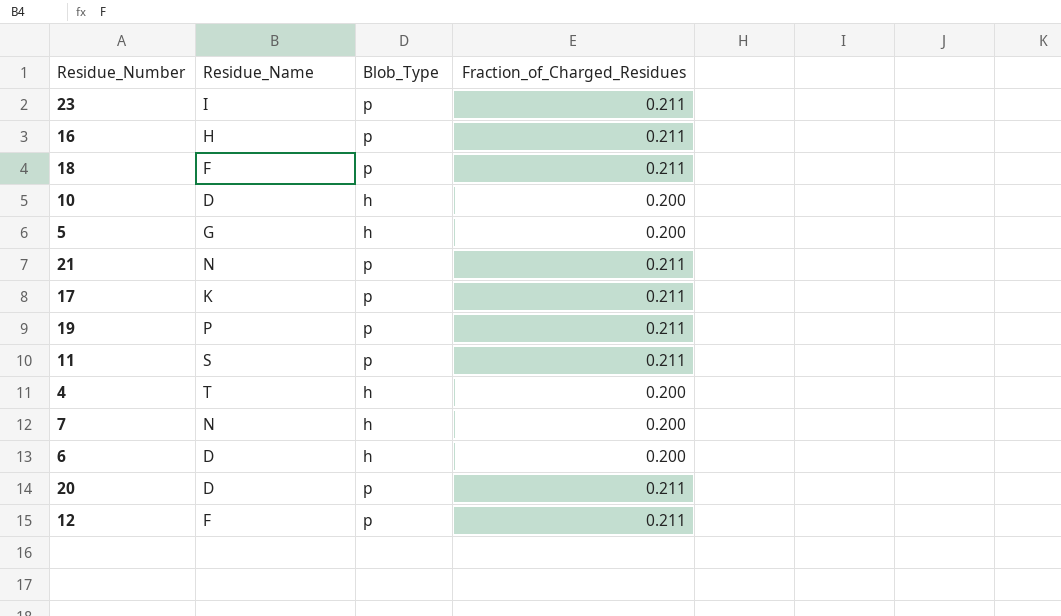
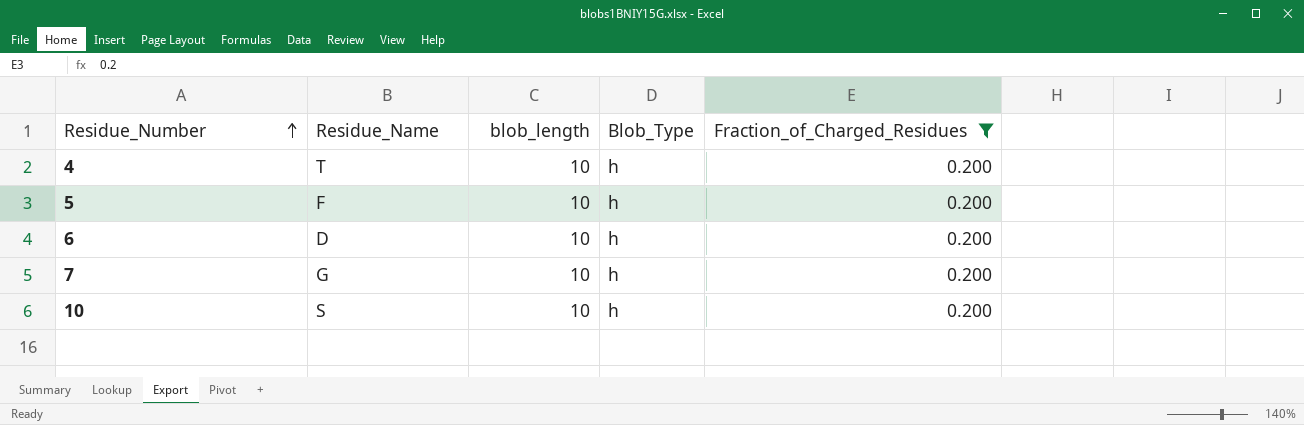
filter: none -> Fraction_of_Charged_Residues = 0.200
row order: none -> Residue_Number ascending
column blob_length | position: none -> 3
5 | Residue_Name: G -> F
7 | Residue_Name: N -> G
10 | Residue_Name: D -> S

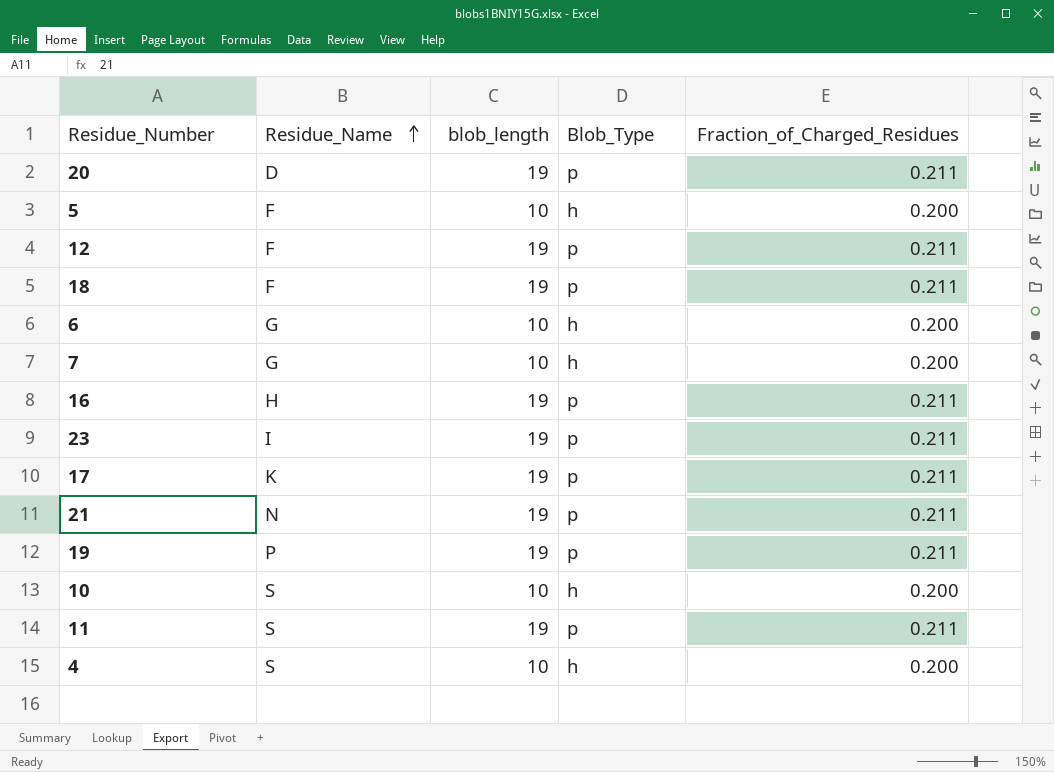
filter: Fraction_of_Charged_Residues = 0.200 -> none
row order: Residue_Number ascending -> Residue_Name ascending
6 | Residue_Name: D -> G
4 | Residue_Name: T -> S

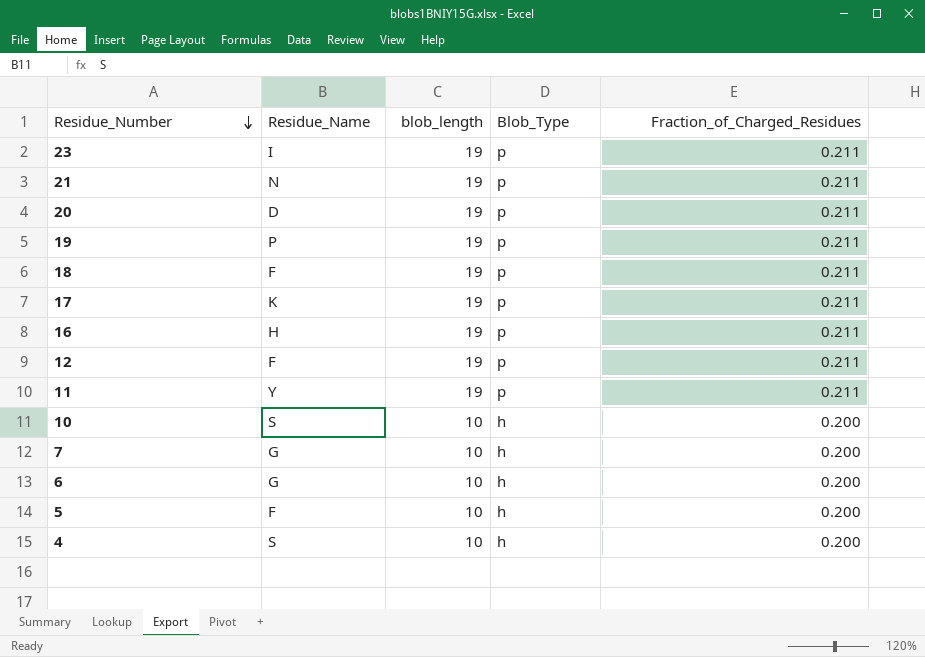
row order: Residue_Name ascending -> Residue_Number descending
11 | Residue_Name: S -> Y

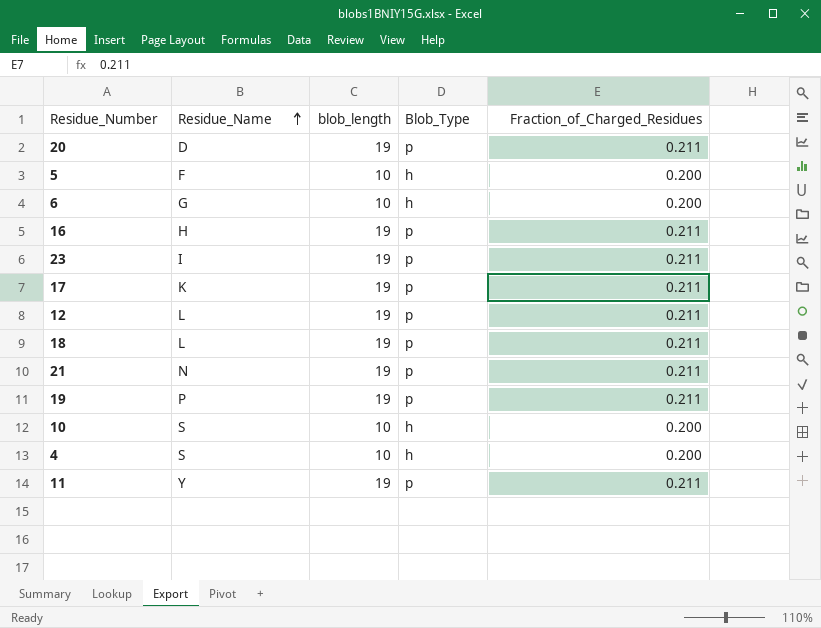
row order: Residue_Number descending -> Residue_Name ascending
row 7: G | 10 | h | 0.200 -> none
12 | Residue_Name: F -> L
18 | Residue_Name: F -> L

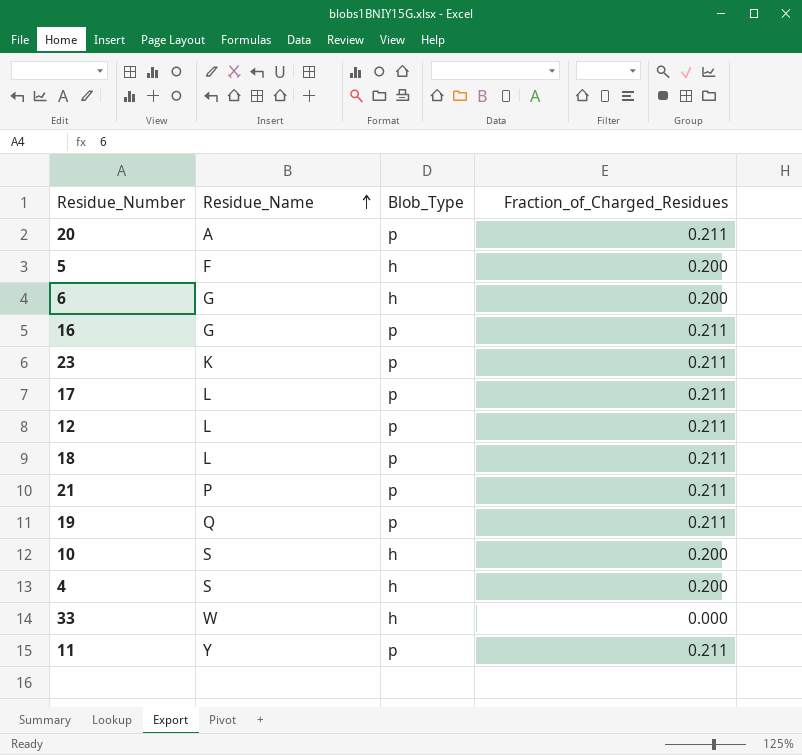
column blob_length | position: 3 -> none
20 | Residue_Name: D -> A
16 | Residue_Name: H -> G
23 | Residue_Name: I -> K
17 | Residue_Name: K -> L
21 | Residue_Name: N -> P
19 | Residue_Name: P -> Q
row 33: none -> W | h | 0.000

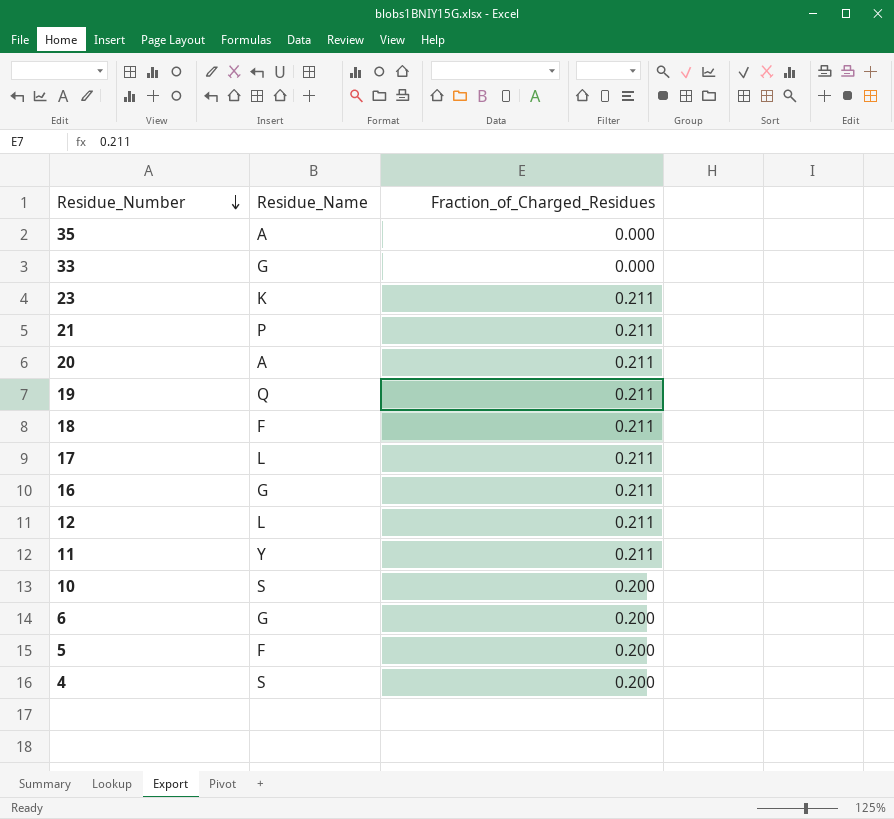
row order: Residue_Name ascending -> Residue_Number descending
column Blob_Type | position: 3 -> none
row 35: none -> A | 0.000
33 | Residue_Name: W -> G
18 | Residue_Name: L -> F

